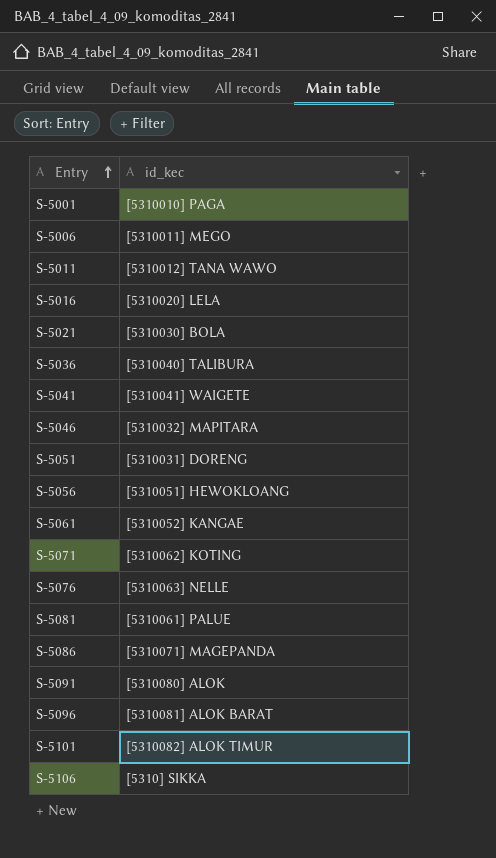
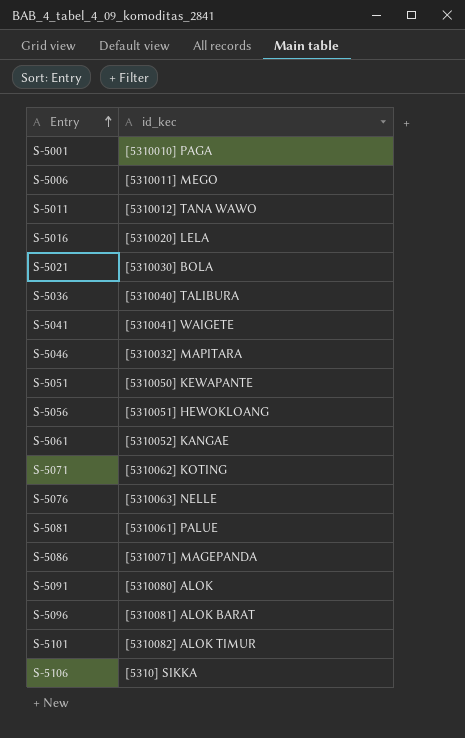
S-5051 | id_kec: [5310031] DORENG -> [5310050] KEWAPANTE

